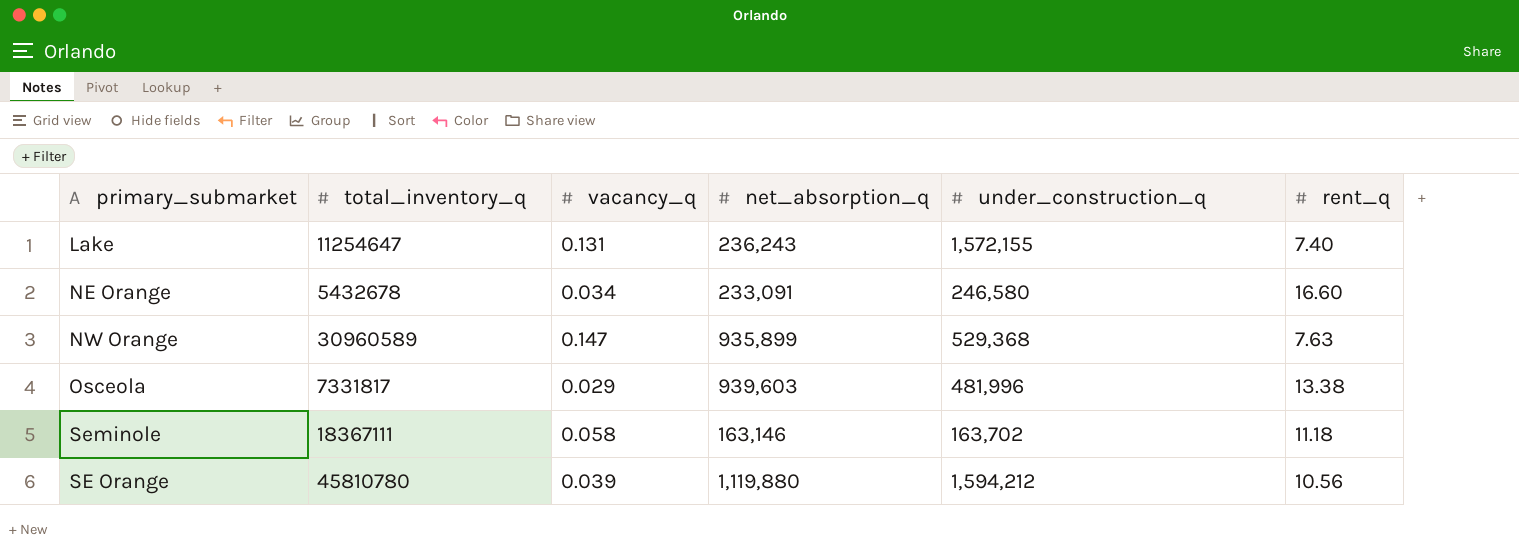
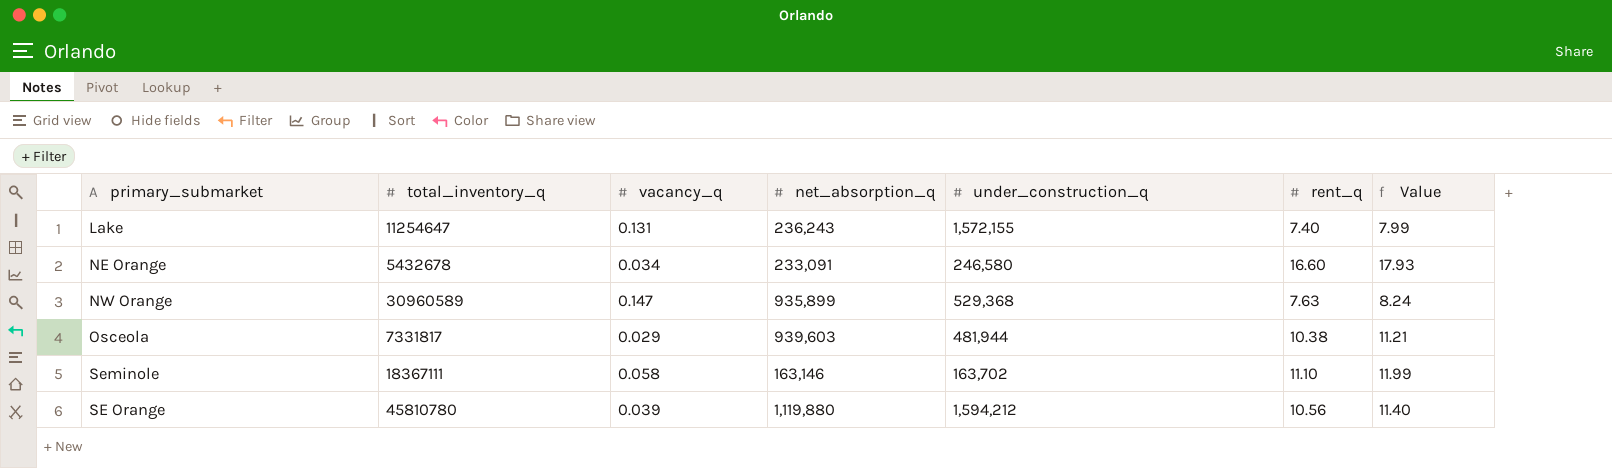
column Value | formula: none -> [rent_q] * 1.08
Osceola | under_construction_q: 481,996 -> 481,944
Osceola | rent_q: 13.38 -> 10.38
Seminole | rent_q: 11.18 -> 11.10

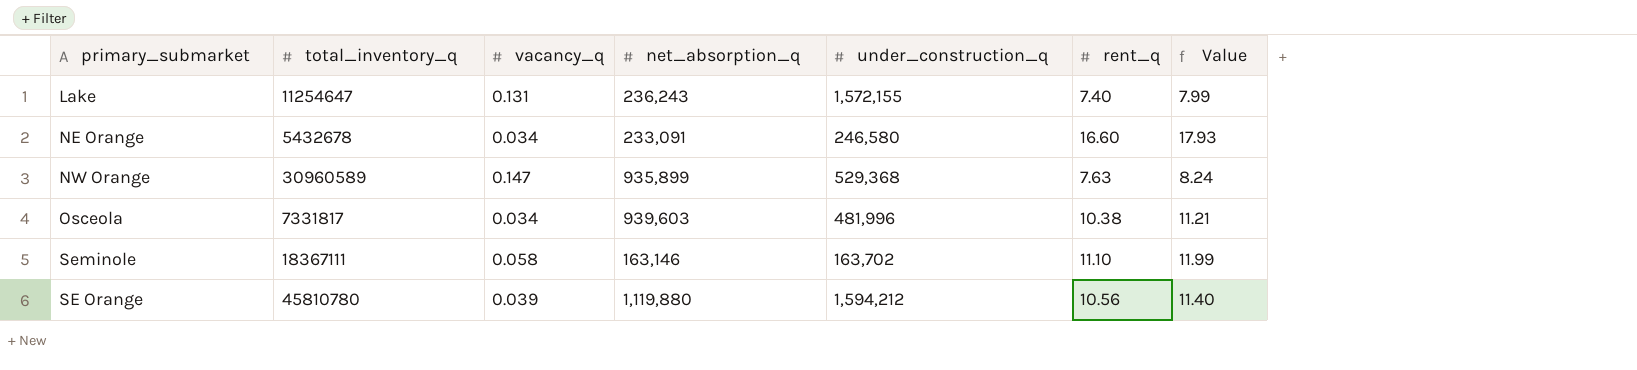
Osceola | vacancy_q: 0.029 -> 0.034
Osceola | under_construction_q: 481,944 -> 481,996

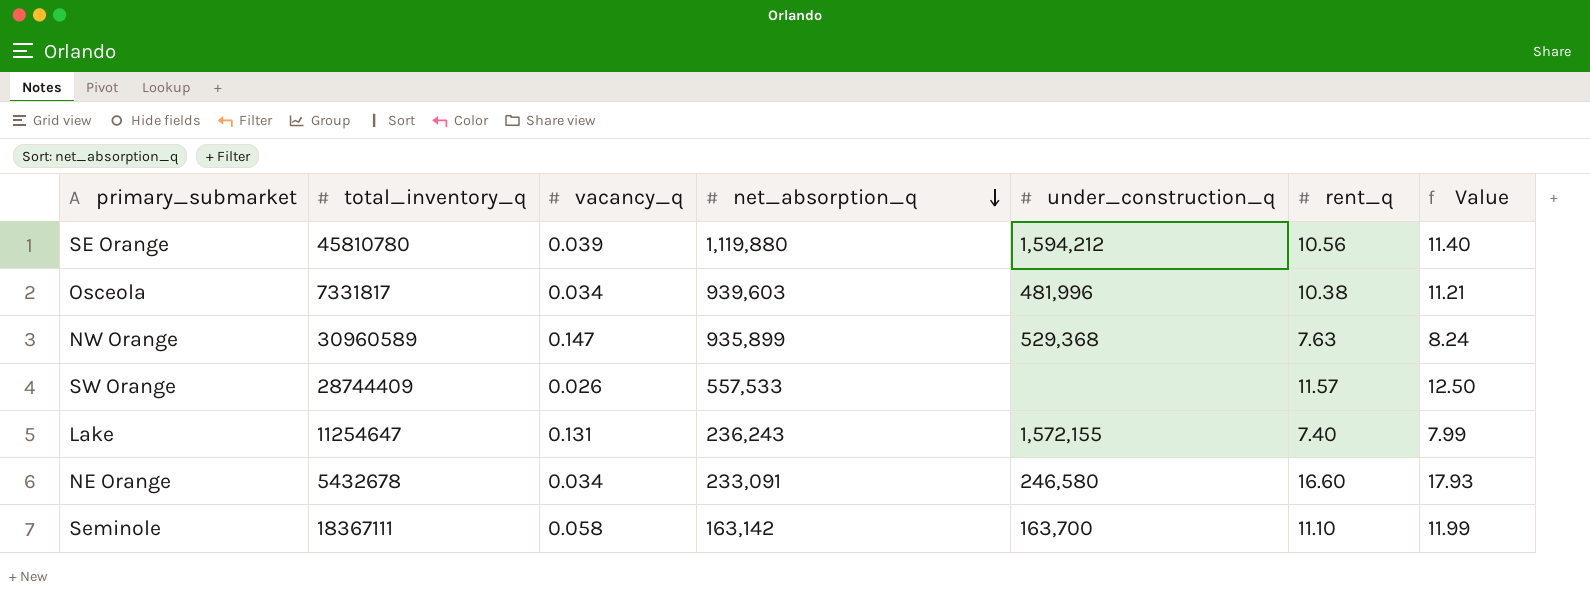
row order: none -> net_absorption_q descending
row SW Orange: none -> 28744409 | 0.026 | 557,533 | none | 11.57 | 12.50
Seminole | net_absorption_q: 163,146 -> 163,142
Seminole | under_construction_q: 163,702 -> 163,700

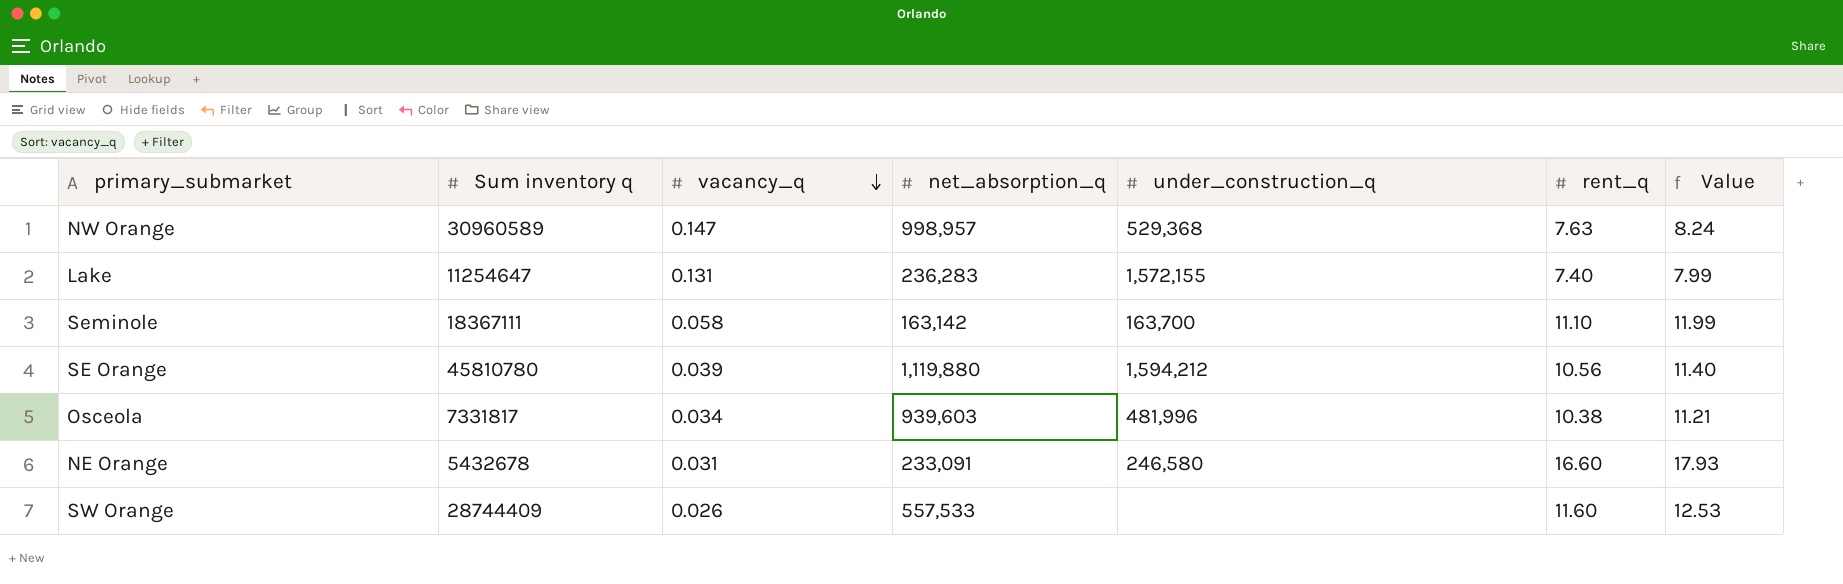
row order: net_absorption_q descending -> vacancy_q descending
column name: total_inventory_q -> Sum inventory q
NW Orange | net_absorption_q: 935,899 -> 998,957
Lake | net_absorption_q: 236,243 -> 236,283
NE Orange | vacancy_q: 0.034 -> 0.031
SW Orange | rent_q: 11.57 -> 11.60
SW Orange | Value: 12.50 -> 12.53

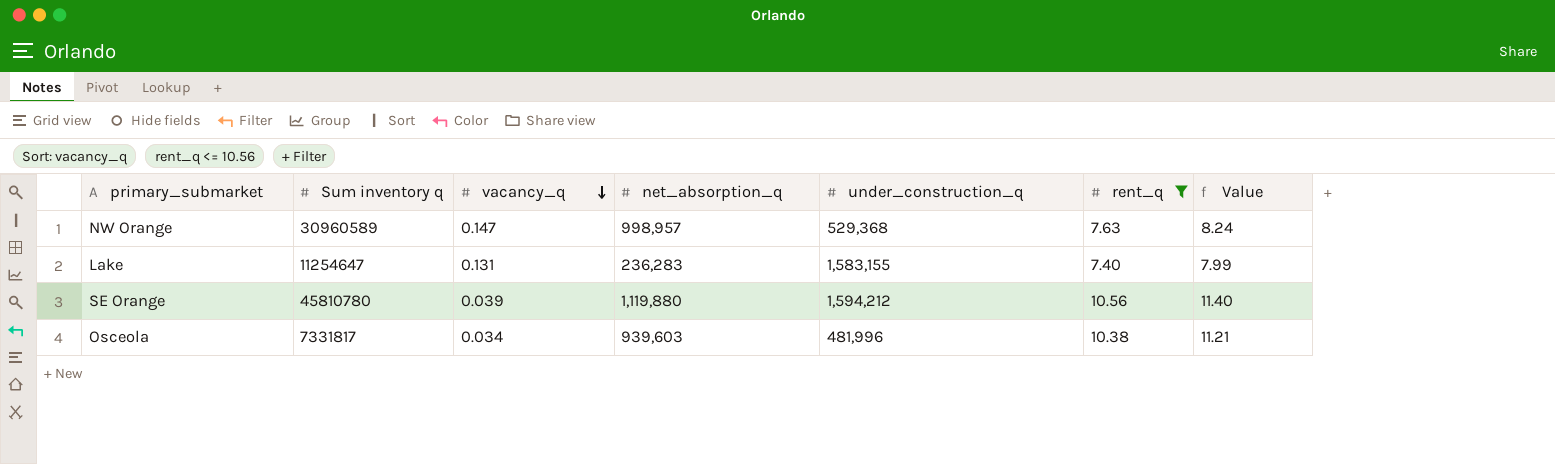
filter: none -> rent_q <= 10.56
Lake | under_construction_q: 1,572,155 -> 1,583,155

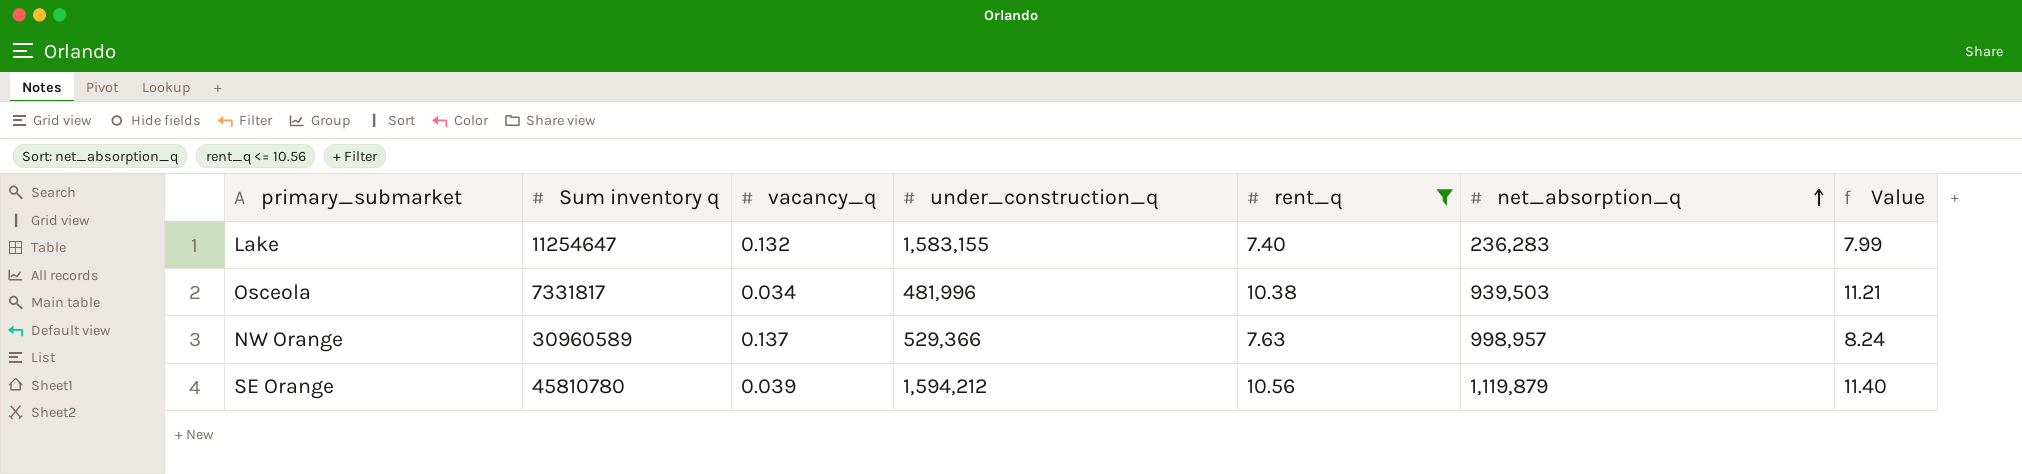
row order: vacancy_q descending -> net_absorption_q ascending
column net_absorption_q | position: 4 -> 6
Lake | vacancy_q: 0.131 -> 0.132
Osceola | net_absorption_q: 939,603 -> 939,503
NW Orange | vacancy_q: 0.147 -> 0.137
NW Orange | under_construction_q: 529,368 -> 529,366
SE Orange | net_absorption_q: 1,119,880 -> 1,119,879

